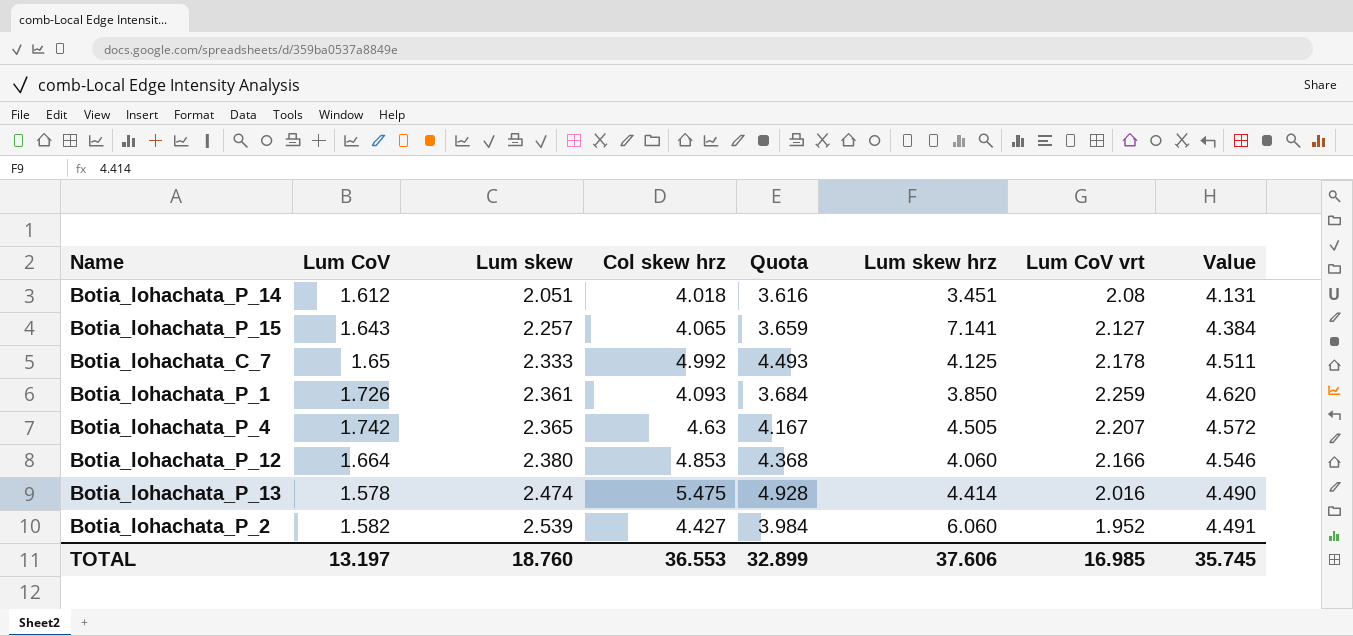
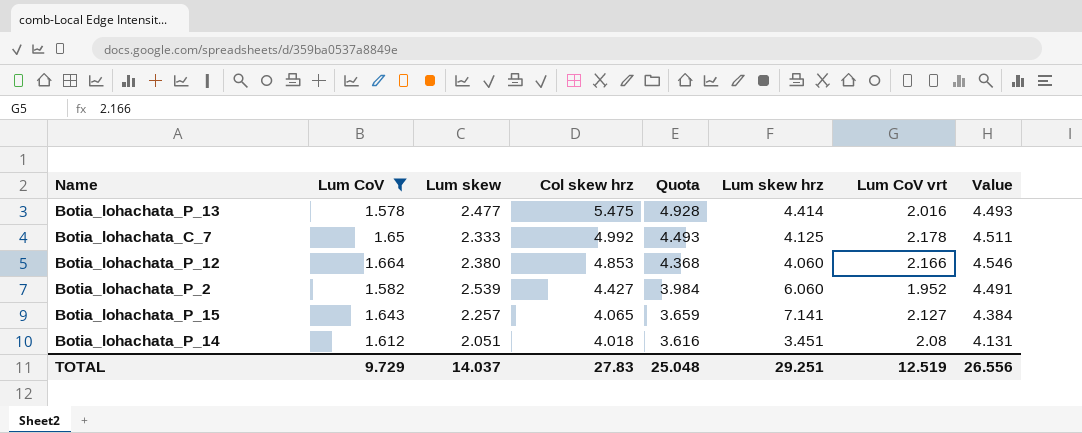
filter: none -> Lum CoV <= 1.664
row order: Lum skew ascending -> Col skew hrz descending
Botia_lohachata_P_13 | Lum skew: 2.474 -> 2.477
Botia_lohachata_P_13 | Value: 4.490 -> 4.493
TOTAL | Lum CoV: 13.197 -> 9.729
TOTAL | Lum skew: 18.760 -> 14.037
TOTAL | Col skew hrz: 36.553 -> 27.83
TOTAL | Quota: 32.899 -> 25.048
TOTAL | Lum skew hrz: 37.606 -> 29.251
TOTAL | Lum CoV vrt: 16.985 -> 12.519
TOTAL | Value: 35.745 -> 26.556

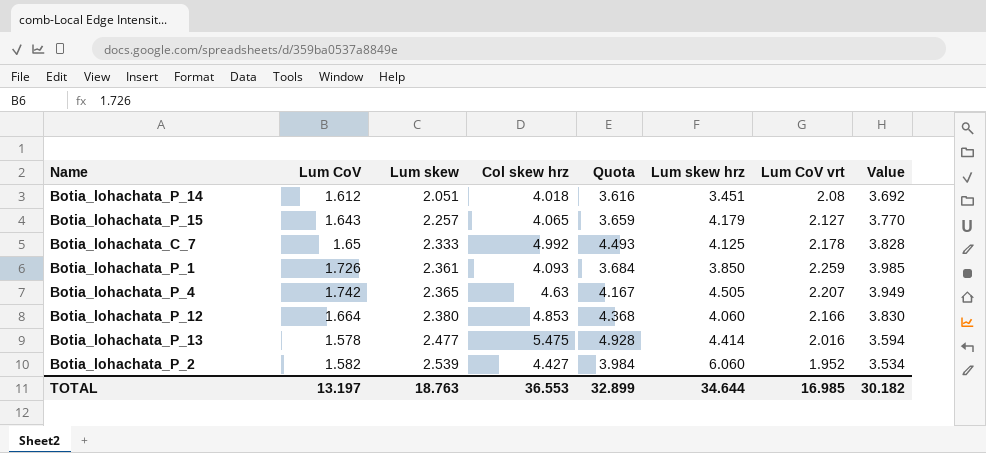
filter: Lum CoV <= 1.664 -> none
row order: Col skew hrz descending -> Lum skew ascending
column Value | formula: [Lum skew] + [Lum CoV vrt] -> [Lum CoV] + [Lum CoV vrt]
Botia_lohachata_P_15 | Lum skew hrz: 7.141 -> 4.179
TOTAL | Lum CoV: 9.729 -> 13.197
TOTAL | Lum skew: 14.037 -> 18.763
TOTAL | Col skew hrz: 27.83 -> 36.553
TOTAL | Quota: 25.048 -> 32.899
TOTAL | Lum skew hrz: 29.251 -> 34.644
TOTAL | Lum CoV vrt: 12.519 -> 16.985
TOTAL | Value: 26.556 -> 30.182

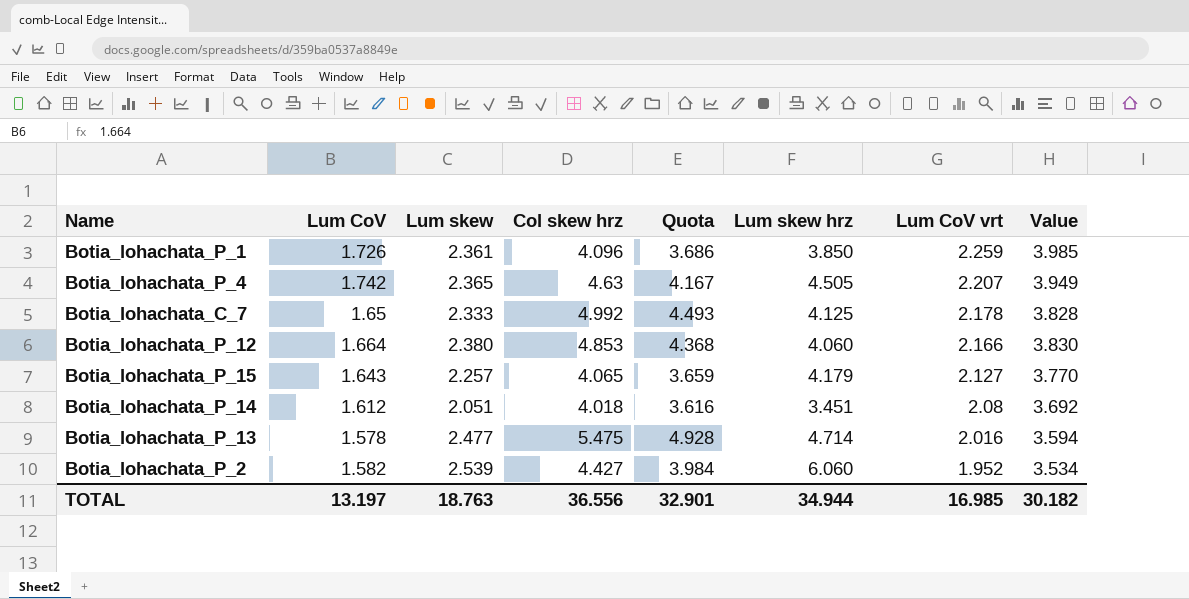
row order: Lum skew ascending -> Lum CoV vrt descending
Botia_lohachata_P_1 | Col skew hrz: 4.093 -> 4.096
Botia_lohachata_P_1 | Quota: 3.684 -> 3.686
Botia_lohachata_P_13 | Lum skew hrz: 4.414 -> 4.714
TOTAL | Col skew hrz: 36.553 -> 36.556
TOTAL | Quota: 32.899 -> 32.901
TOTAL | Lum skew hrz: 34.644 -> 34.944

